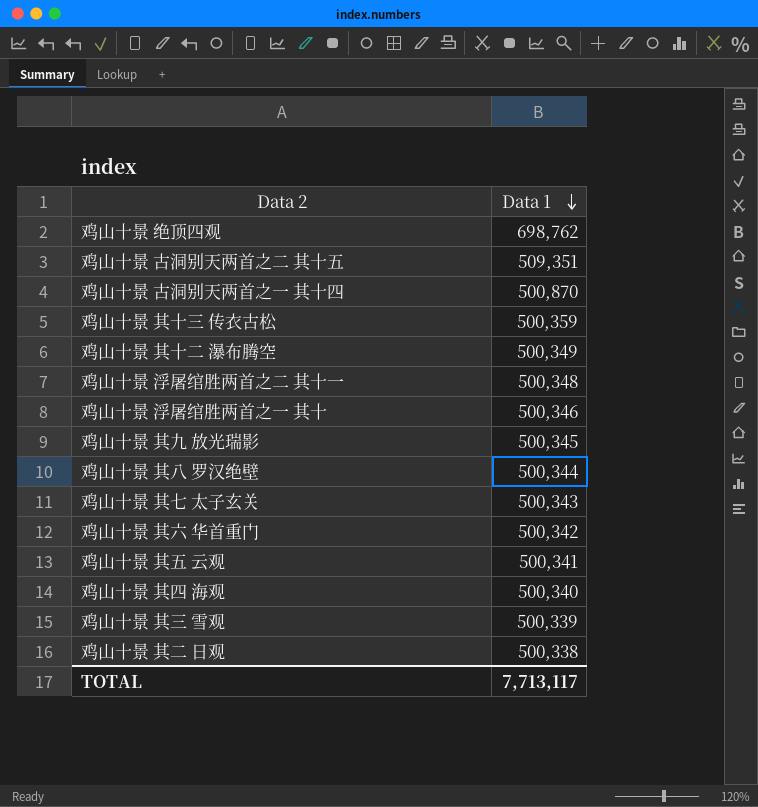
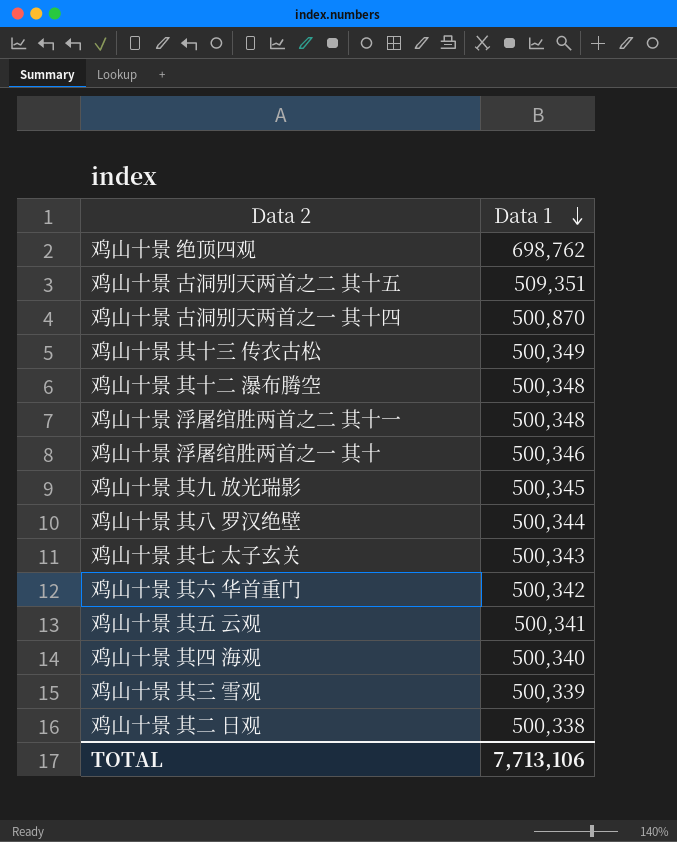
鸡山十景 其十三 传衣古松 | Data 1: 500,359 -> 500,349
鸡山十景 其十二 瀑布腾空 | Data 1: 500,349 -> 500,348
TOTAL | Data 1: 7,713,117 -> 7,713,106

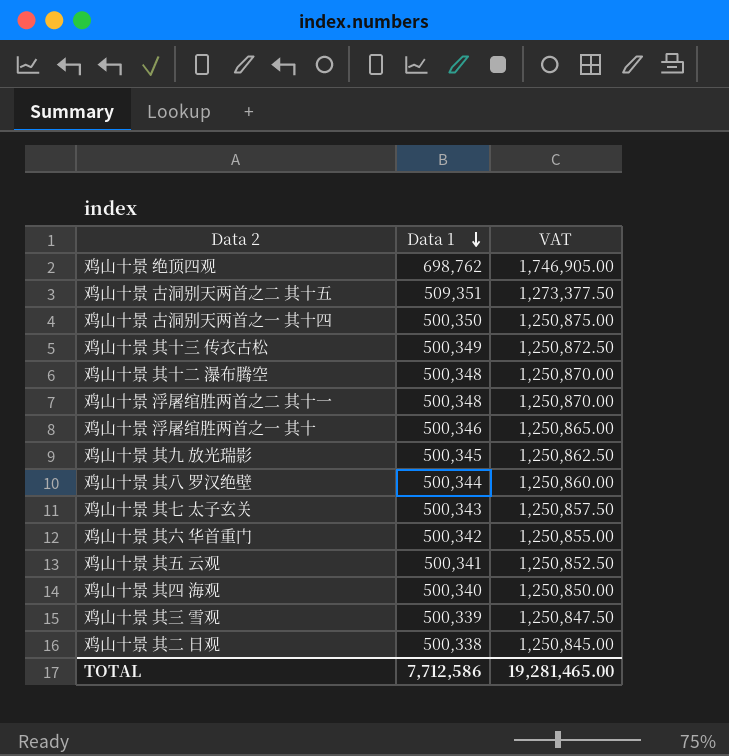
column VAT | formula: none -> [Data 1] * 2.5
鸡山十景 古洞别天两首之一 其十四 | Data 1: 500,870 -> 500,350
TOTAL | Data 1: 7,713,106 -> 7,712,586

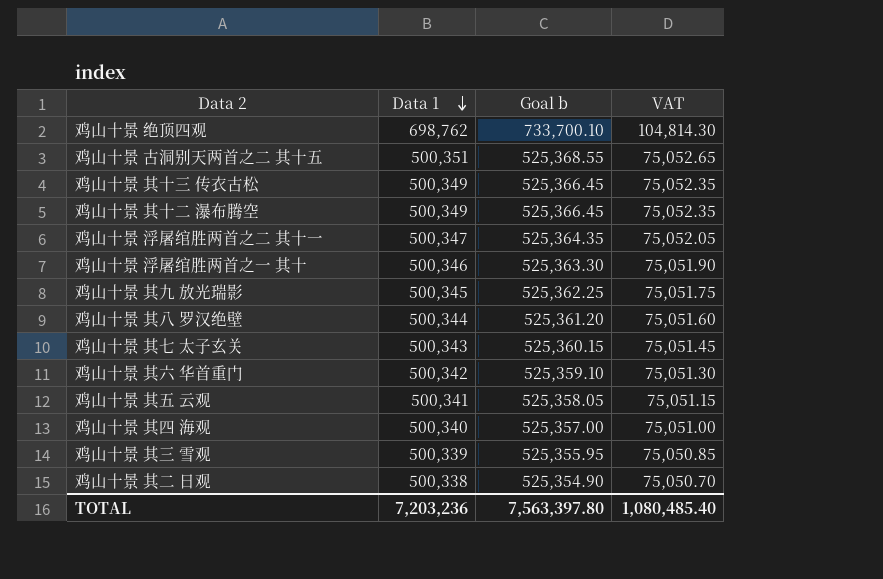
column Goal b | formula: none -> [Data 1] * 1.05
column VAT | formula: [Data 1] * 2.5 -> [Data 1] * 0.15
row 鸡山十景 古洞别天两首之一 其十四: 500,350 | 1,250,875.00 -> none
鸡山十景 古洞别天两首之二 其十五 | Data 1: 509,351 -> 500,351
鸡山十景 其十二 瀑布腾空 | Data 1: 500,348 -> 500,349
鸡山十景 浮屠绾胜两首之二 其十一 | Data 1: 500,348 -> 500,347
TOTAL | Data 1: 7,712,586 -> 7,203,236
TOTAL | VAT: 19,281,465.00 -> 1,080,485.40

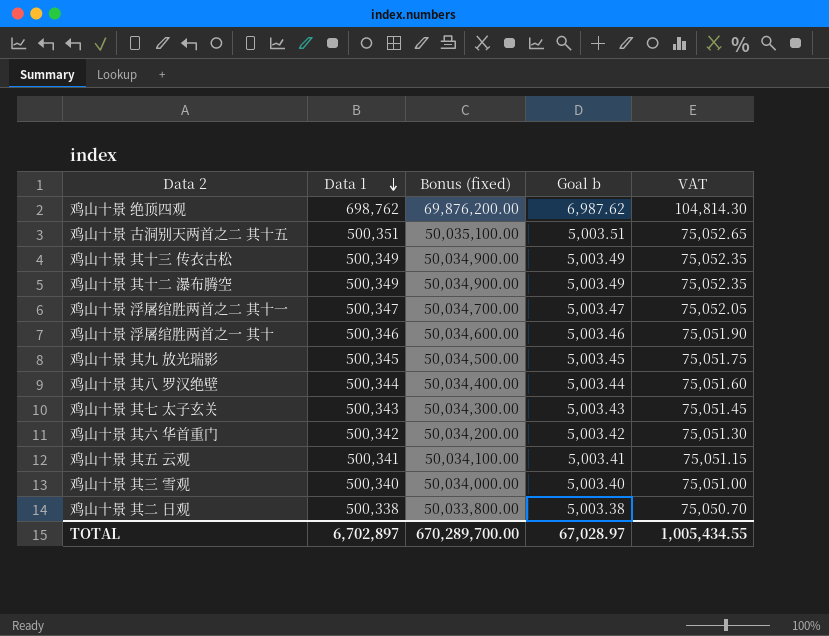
column Bonus (fixed) | formula: none -> [Data 1] * 100
column Goal b | formula: [Data 1] * 1.05 -> [Data 1] * 0.01
row 鸡山十景 其四 海观: 500,340 | 525,357.00 | 75,051.00 -> none
鸡山十景 其三 雪观 | Data 1: 500,339 -> 500,340
鸡山十景 其三 雪观 | VAT: 75,050.85 -> 75,051.00
TOTAL | Data 1: 7,203,236 -> 6,702,897
TOTAL | Goal b: 7,563,397.80 -> 67,028.97
TOTAL | VAT: 1,080,485.40 -> 1,005,434.55

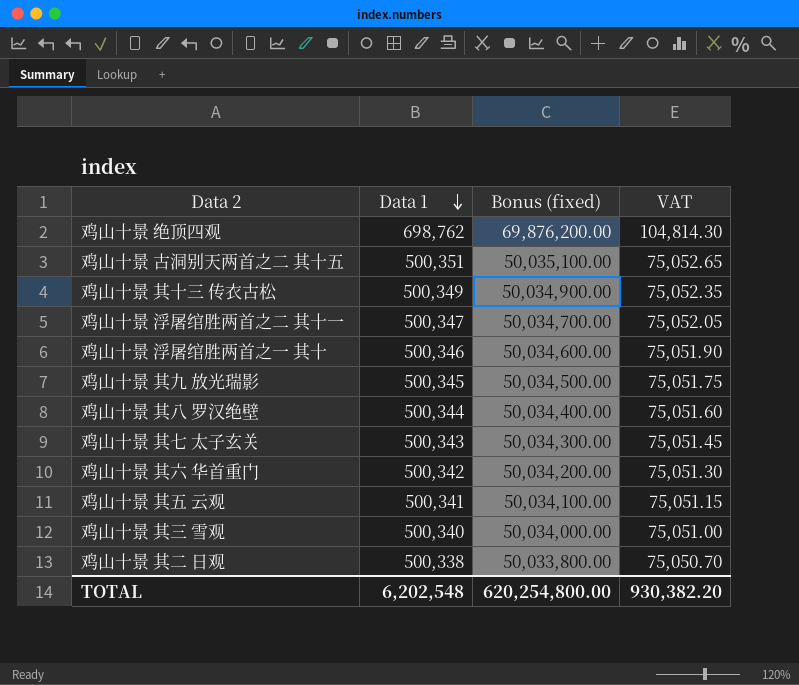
column Goal b | formula: [Data 1] * 0.01 -> none
row 鸡山十景 其十二 瀑布腾空: 500,349 | 50,034,900.00 | 5,003.49 | 75,052.35 -> none
TOTAL | Data 1: 6,702,897 -> 6,202,548
TOTAL | Bonus (fixed): 670,289,700.00 -> 620,254,800.00
TOTAL | VAT: 1,005,434.55 -> 930,382.20

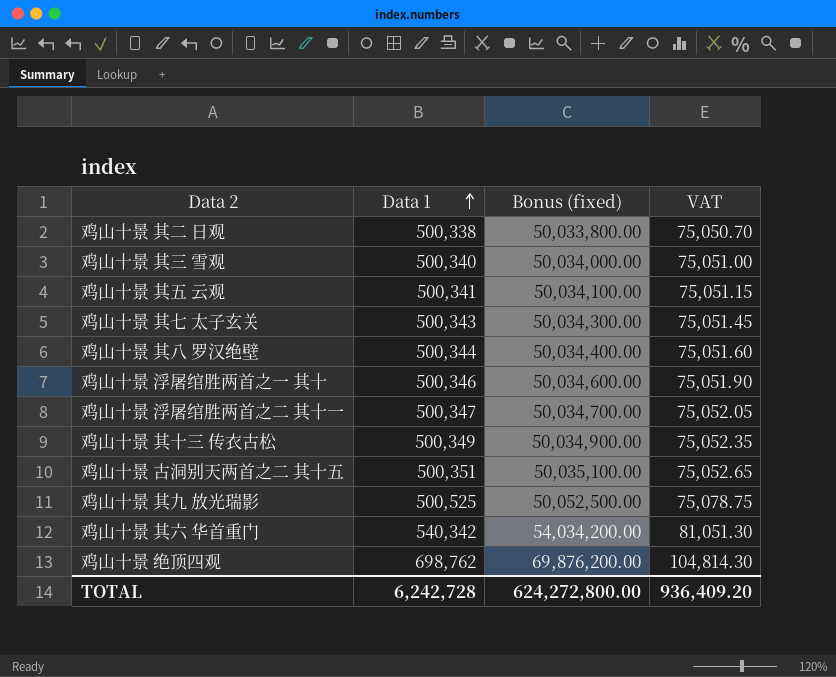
row order: Data 1 descending -> Data 1 ascending
鸡山十景 其九 放光瑞影 | Data 1: 500,345 -> 500,525
鸡山十景 其九 放光瑞影 | Bonus (fixed): 50,034,500.00 -> 50,052,500.00
鸡山十景 其九 放光瑞影 | VAT: 75,051.75 -> 75,078.75
鸡山十景 其六 华首重门 | Data 1: 500,342 -> 540,342
鸡山十景 其六 华首重门 | Bonus (fixed): 50,034,200.00 -> 54,034,200.00
鸡山十景 其六 华首重门 | VAT: 75,051.30 -> 81,051.30
TOTAL | Data 1: 6,202,548 -> 6,242,728
TOTAL | Bonus (fixed): 620,254,800.00 -> 624,272,800.00
TOTAL | VAT: 930,382.20 -> 936,409.20

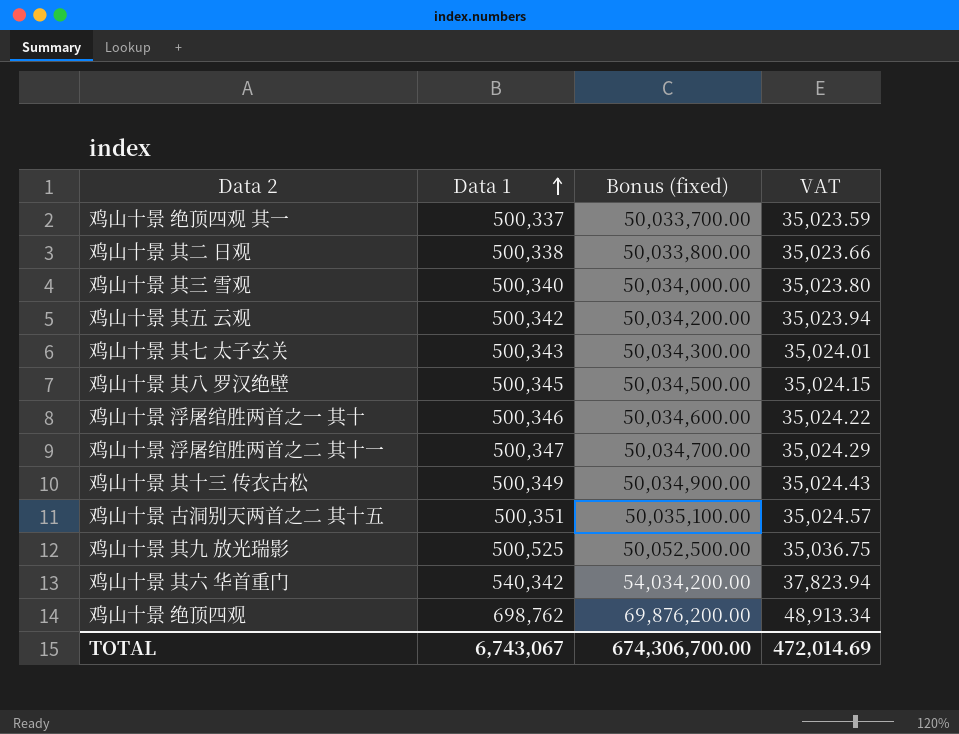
column VAT | formula: [Data 1] * 0.15 -> [Data 1] * 0.07
row 鸡山十景 绝顶四观 其一: none -> 500,337 | 50,033,700.00 | 35,023.59
鸡山十景 其五 云观 | Data 1: 500,341 -> 500,342
鸡山十景 其五 云观 | Bonus (fixed): 50,034,100.00 -> 50,034,200.00
鸡山十景 其八 罗汉绝壁 | Data 1: 500,344 -> 500,345
鸡山十景 其八 罗汉绝壁 | Bonus (fixed): 50,034,400.00 -> 50,034,500.00
TOTAL | Data 1: 6,242,728 -> 6,743,067
TOTAL | Bonus (fixed): 624,272,800.00 -> 674,306,700.00
TOTAL | VAT: 936,409.20 -> 472,014.69

